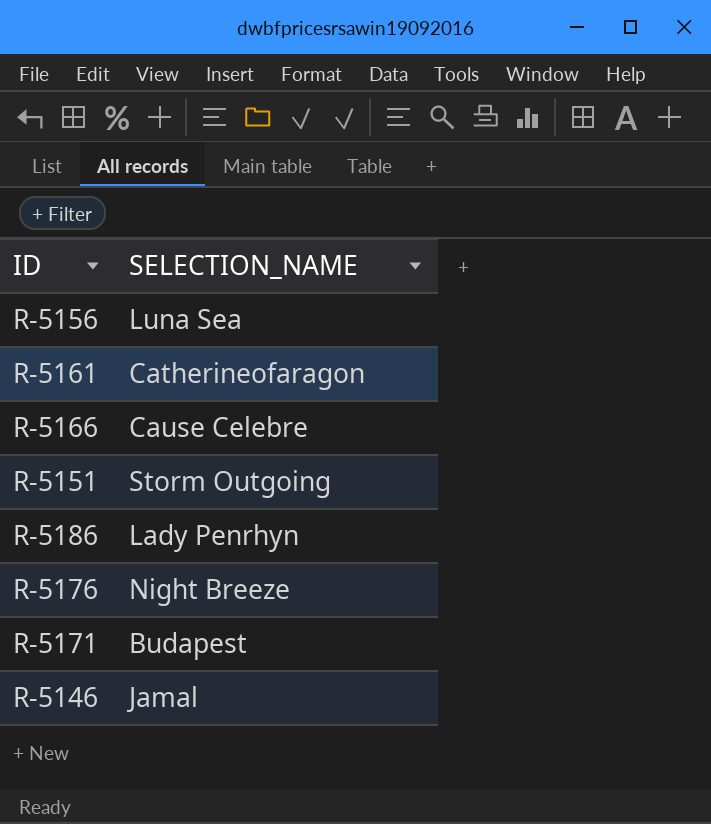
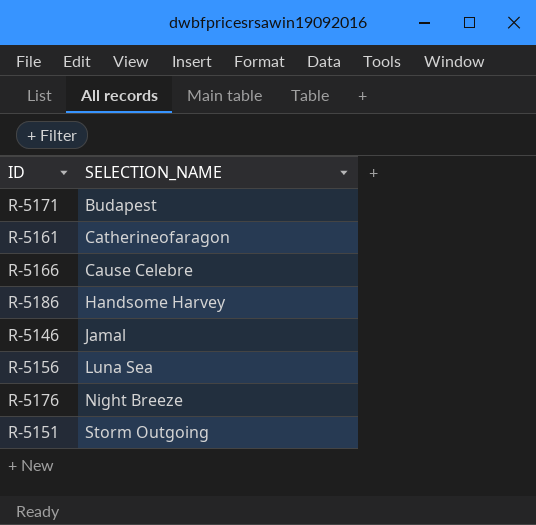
row order: none -> SELECTION_NAME ascending
R-5186 | SELECTION_NAME: Lady Penrhyn -> Handsome Harvey

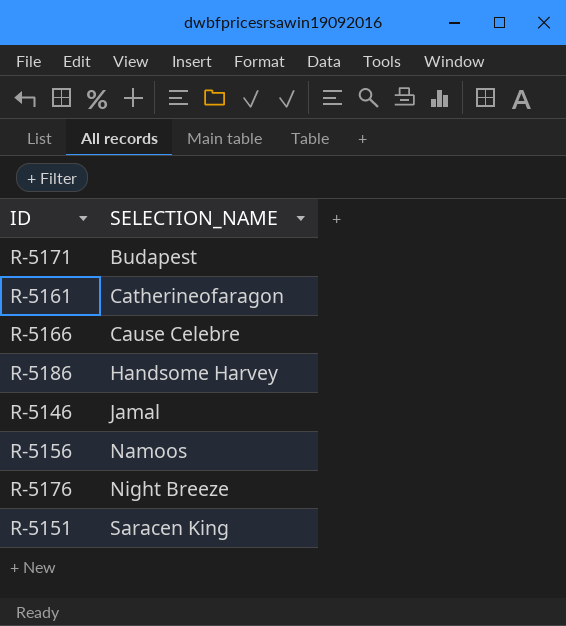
R-5156 | SELECTION_NAME: Luna Sea -> Namoos
R-5151 | SELECTION_NAME: Storm Outgoing -> Saracen King

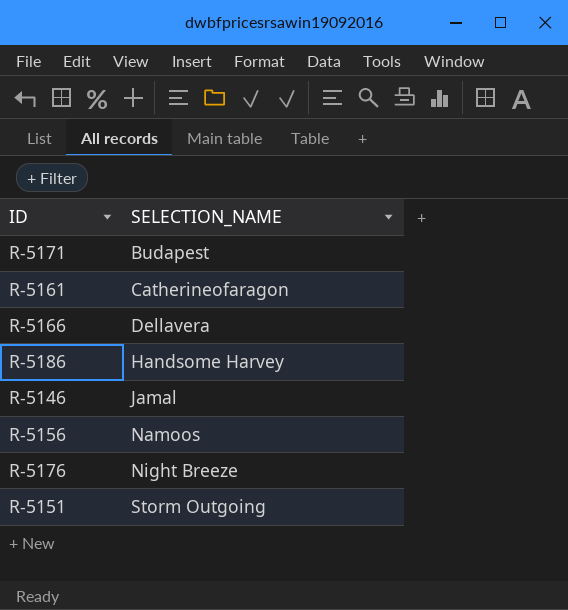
R-5166 | SELECTION_NAME: Cause Celebre -> Dellavera
R-5151 | SELECTION_NAME: Saracen King -> Storm Outgoing

